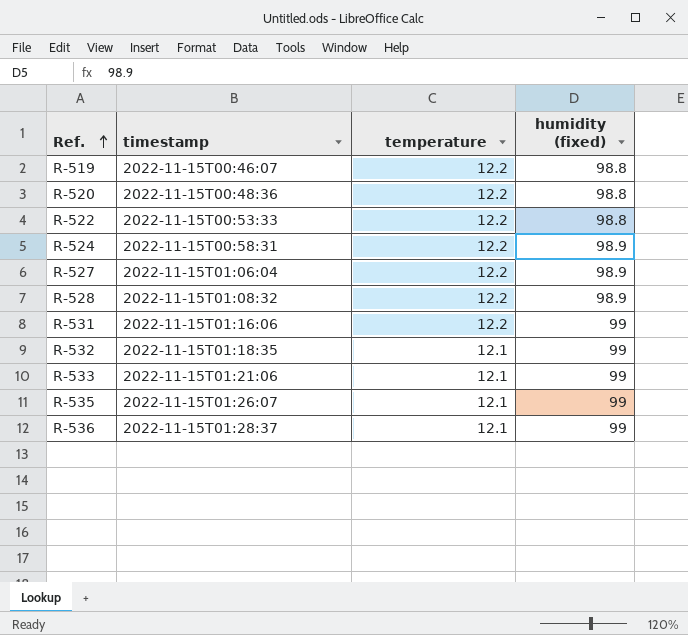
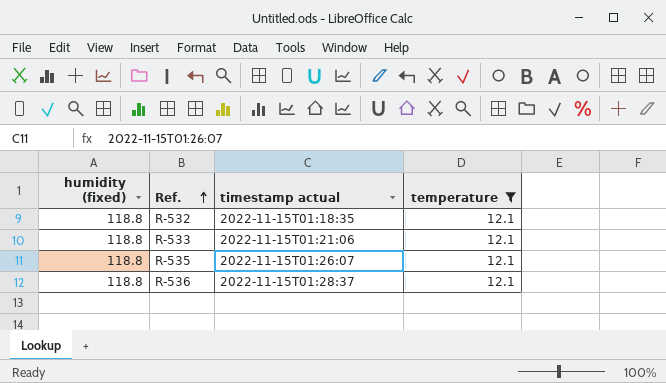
filter: none -> temperature = 12.1
column humidity (fixed) | position: 4 -> 1
column name: timestamp -> timestamp actual
R-532 | humidity (fixed): 99 -> 118.8
R-533 | humidity (fixed): 99 -> 118.8
R-535 | humidity (fixed): 99 -> 118.8
R-536 | humidity (fixed): 99 -> 118.8

